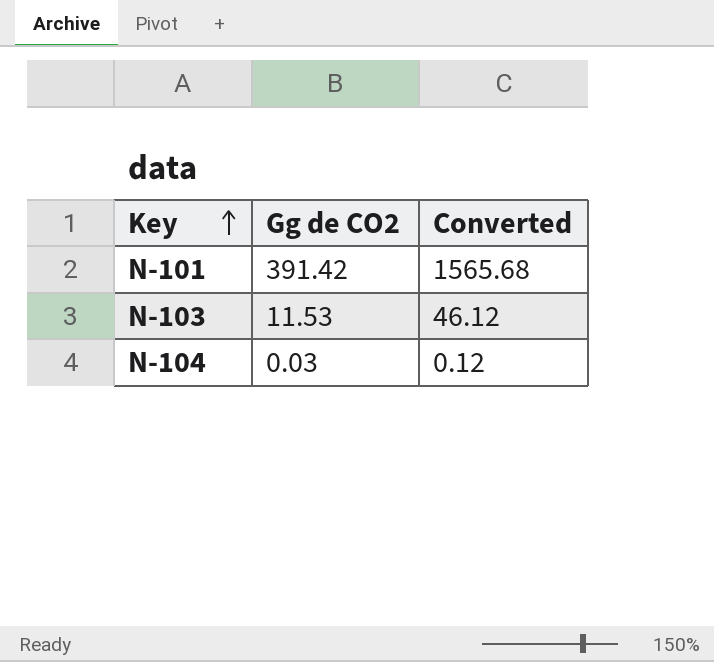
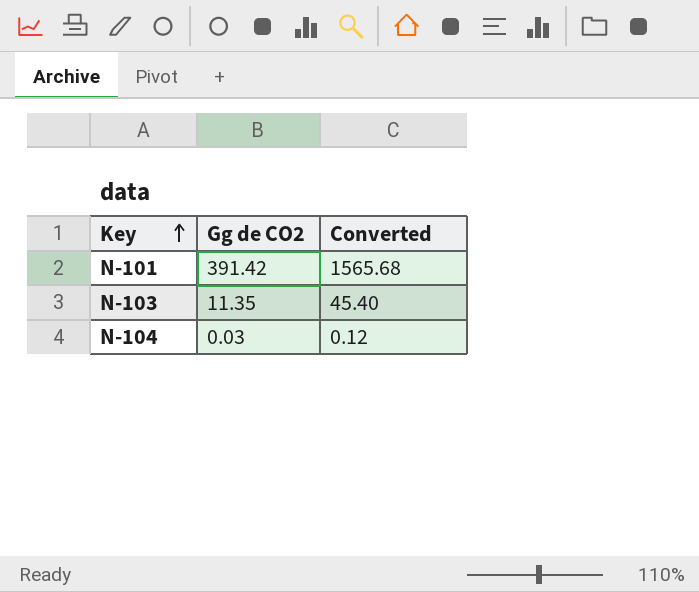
N-103 | Gg de CO2: 11.53 -> 11.35
N-103 | Converted: 46.12 -> 45.40

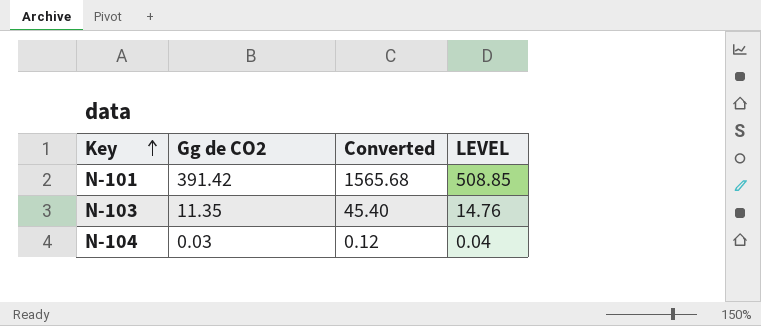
column LEVEL | formula: none -> [Gg de CO2] * 1.3

